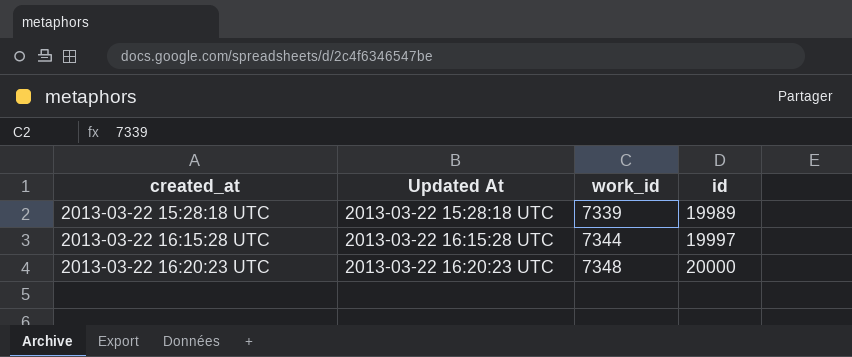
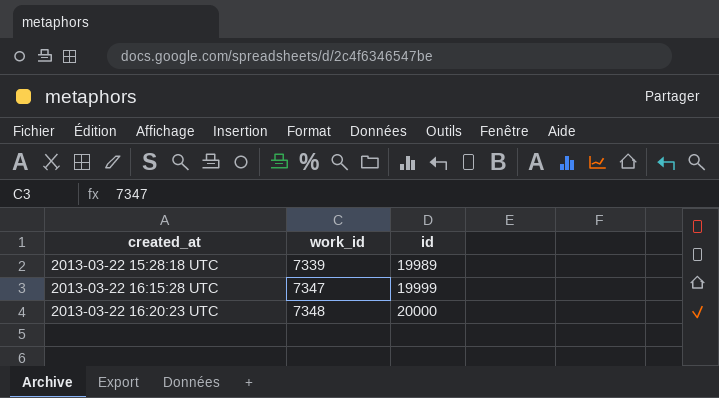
column Updated At | position: 2 -> none
2013-03-22 16:15:28 UTC | work_id: 7344 -> 7347
2013-03-22 16:15:28 UTC | id: 19997 -> 19999

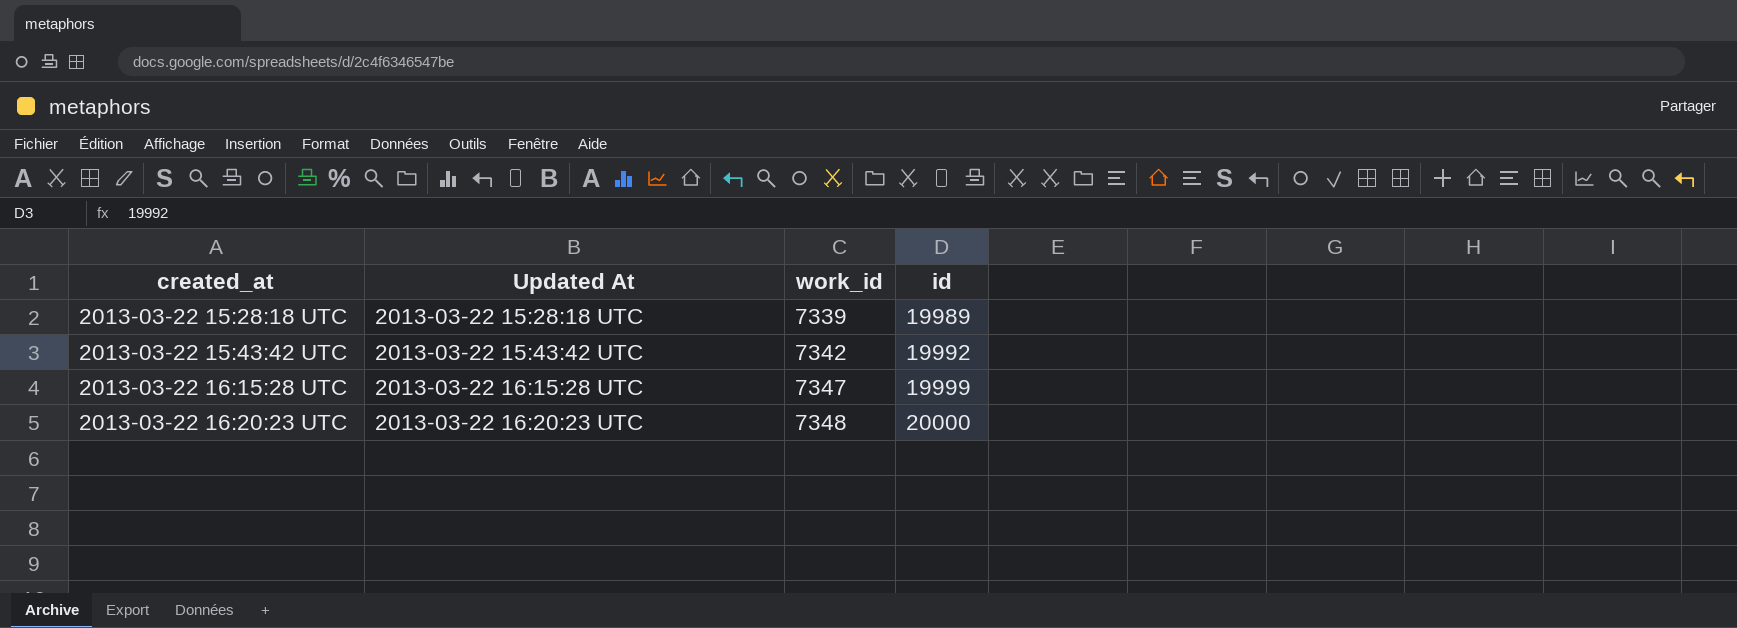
column Updated At | position: none -> 2
row 2013-03-22 15:43:42 UTC: none -> 2013-03-22 15:43:42 UTC | 7342 | 19992

